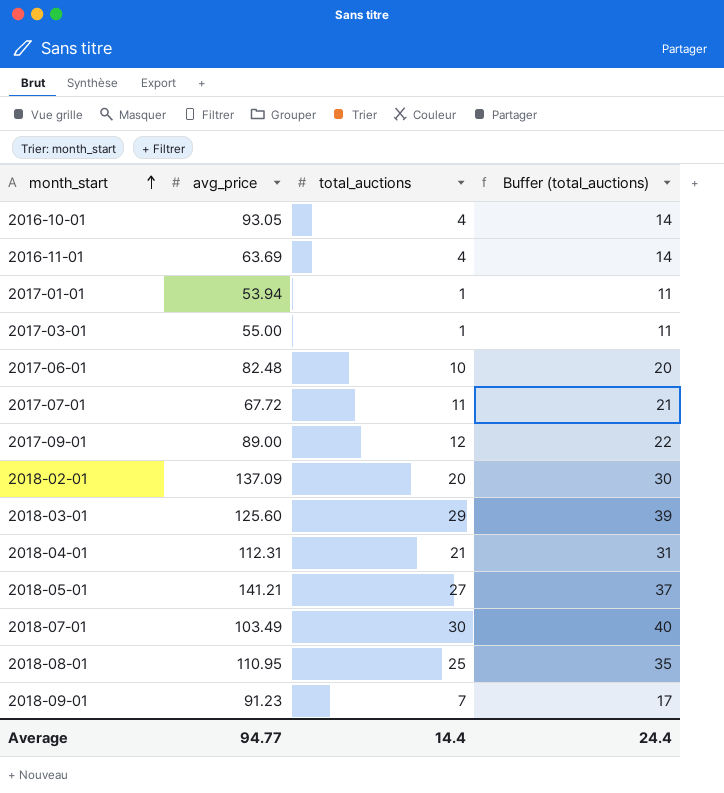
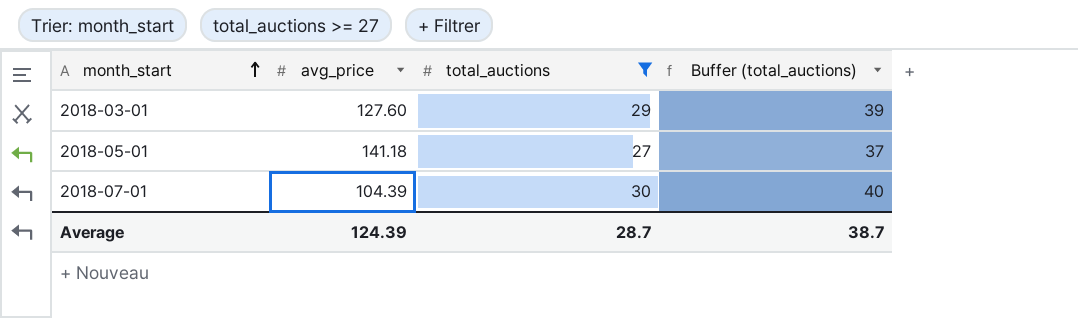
filter: none -> total_auctions >= 27
2018-03-01 | avg_price: 125.60 -> 127.60
2018-05-01 | avg_price: 141.21 -> 141.18
2018-07-01 | avg_price: 103.49 -> 104.39
Average | avg_price: 94.77 -> 124.39
Average | total_auctions: 14.4 -> 28.7
Average | Buffer (total_auctions): 24.4 -> 38.7

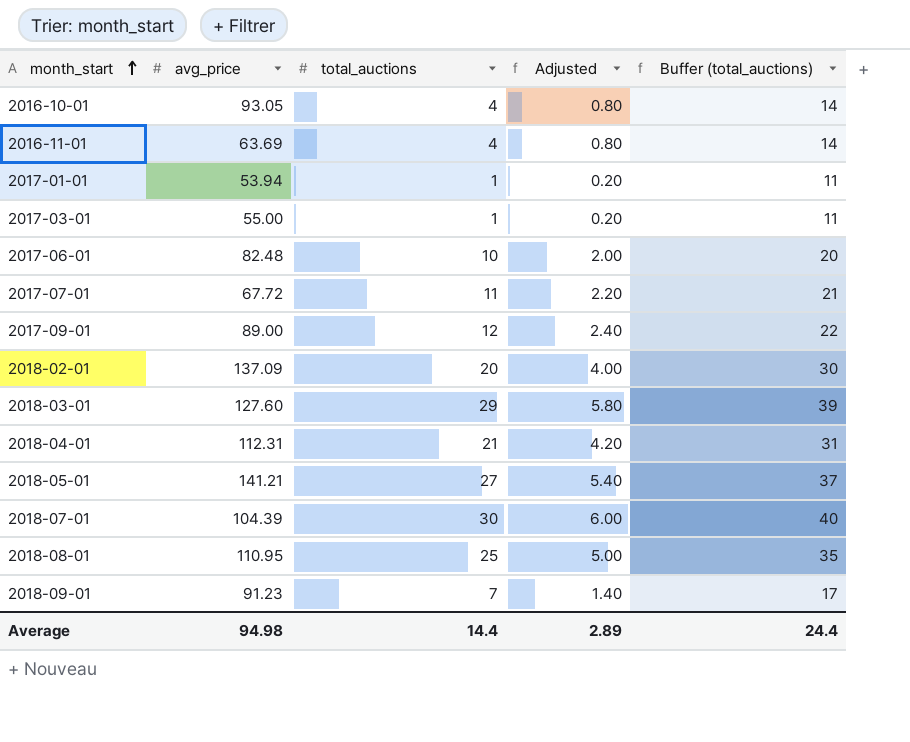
filter: total_auctions >= 27 -> none
column Adjusted | formula: none -> [total_auctions] * 0.2
2018-05-01 | avg_price: 141.18 -> 141.21
Average | avg_price: 124.39 -> 94.98
Average | total_auctions: 28.7 -> 14.4
Average | Buffer (total_auctions): 38.7 -> 24.4

